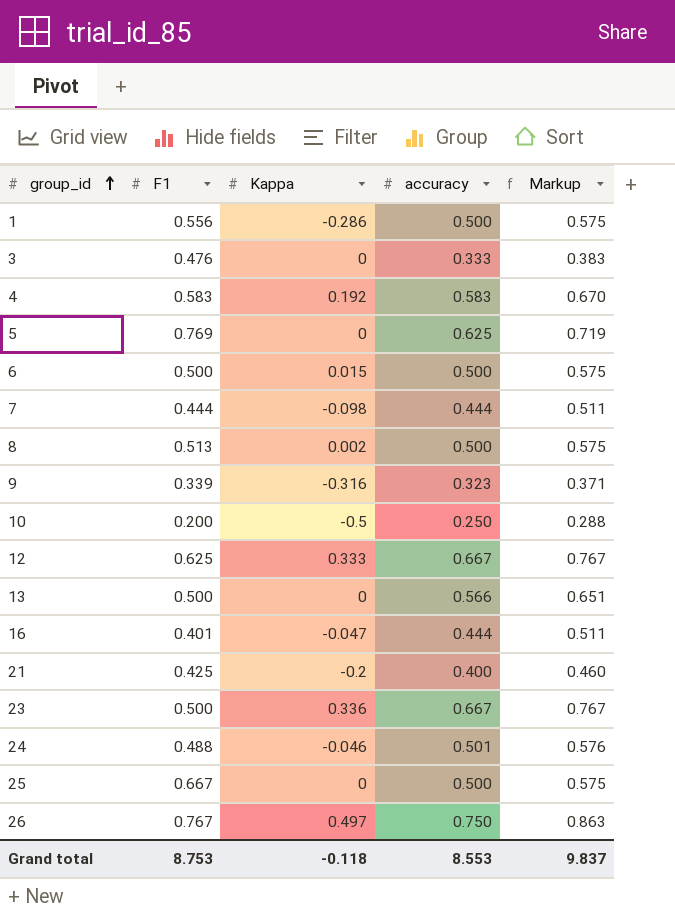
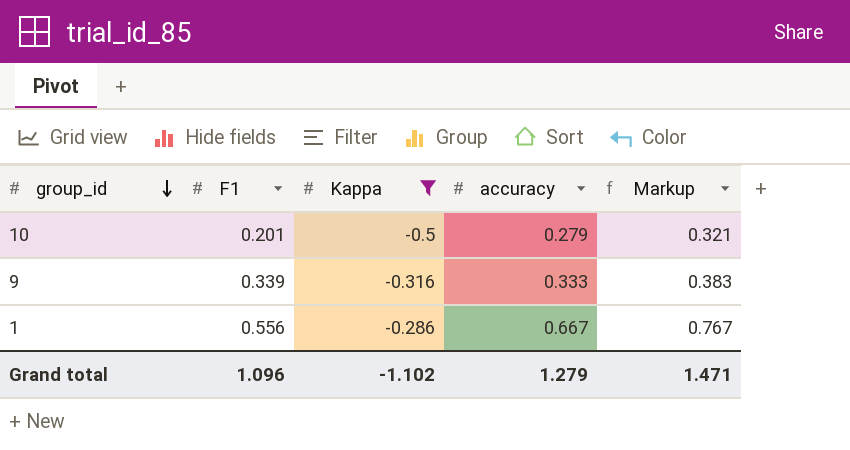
filter: none -> Kappa <= -0.286
row order: group_id ascending -> group_id descending
10 | F1: 0.200 -> 0.201
10 | accuracy: 0.250 -> 0.279
10 | Markup: 0.288 -> 0.321
9 | accuracy: 0.323 -> 0.333
9 | Markup: 0.371 -> 0.383
1 | accuracy: 0.500 -> 0.667
1 | Markup: 0.575 -> 0.767
Grand total | F1: 8.753 -> 1.096
Grand total | Kappa: -0.118 -> -1.102
Grand total | accuracy: 8.553 -> 1.279
Grand total | Markup: 9.837 -> 1.471

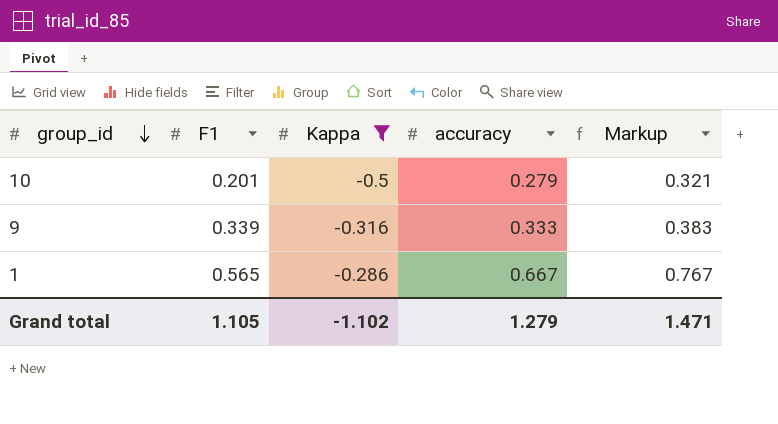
1 | F1: 0.556 -> 0.565
Grand total | F1: 1.096 -> 1.105

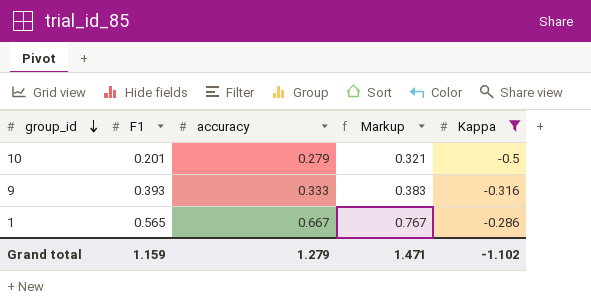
column Kappa | position: 3 -> 5
9 | F1: 0.339 -> 0.393
Grand total | F1: 1.105 -> 1.159

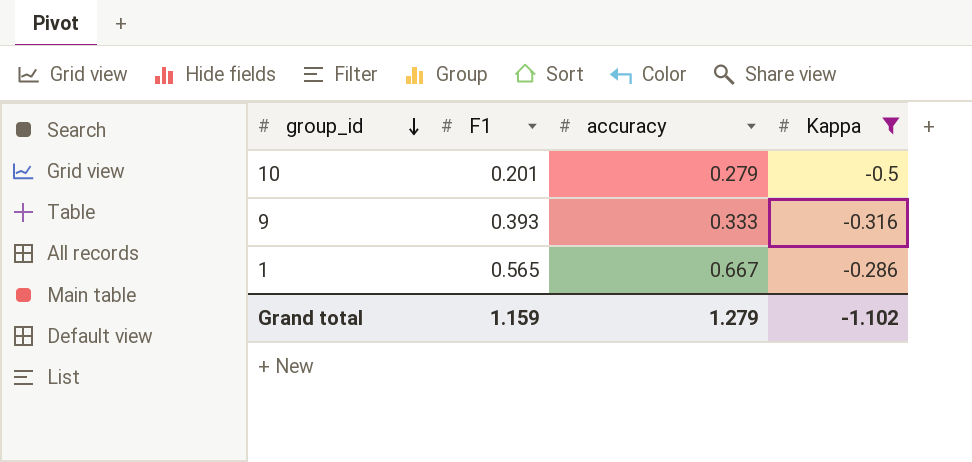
column Markup | formula: [accuracy] * 1.15 -> none

